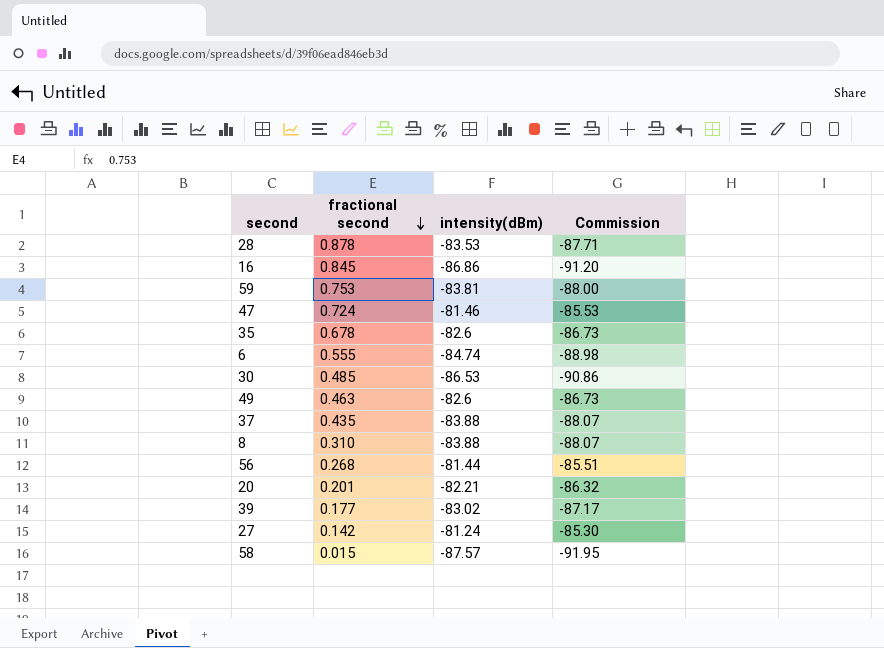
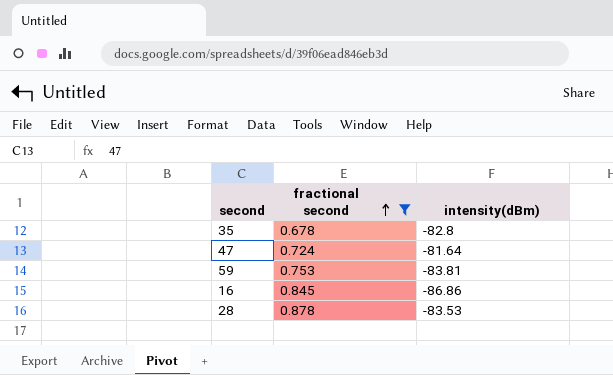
filter: none -> fractional second >= 0.678
row order: fractional second descending -> fractional second ascending
column Commission | formula: [intensity(dBm)] * 1.05 -> none
35 | intensity(dBm): -82.6 -> -82.8
47 | intensity(dBm): -81.46 -> -81.64

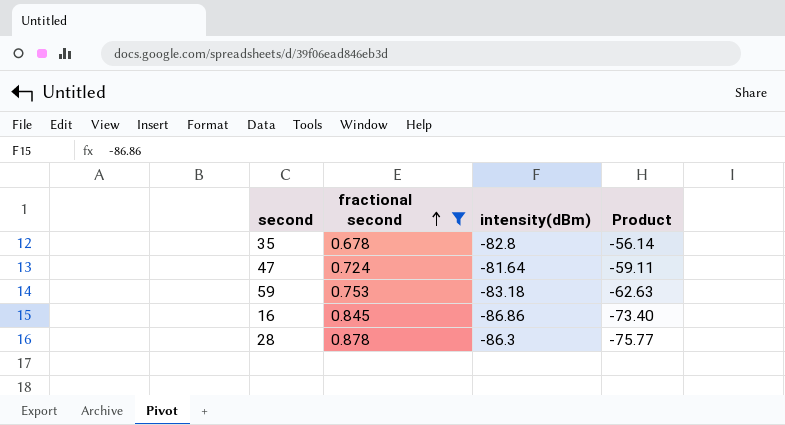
column Product | formula: none -> [fractional second] * [intensity(dBm)]
59 | intensity(dBm): -83.81 -> -83.18
28 | intensity(dBm): -83.53 -> -86.3

